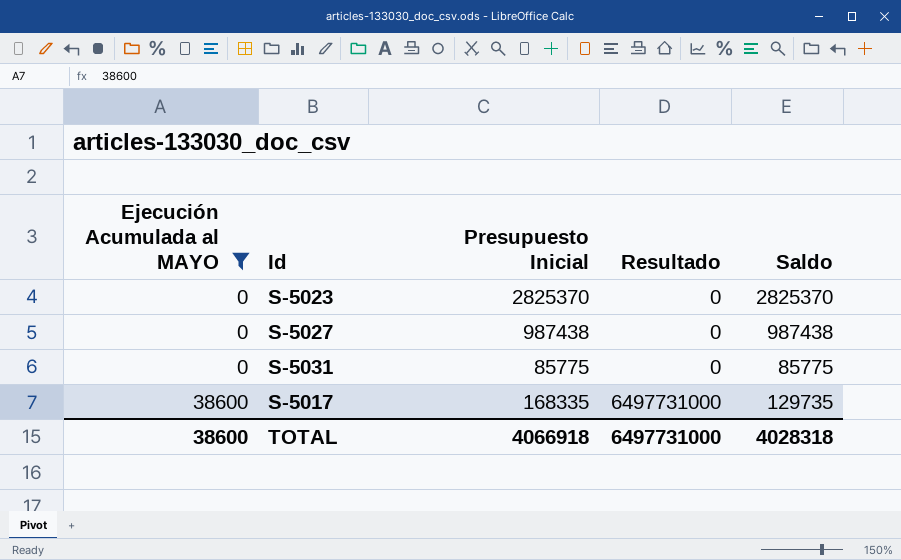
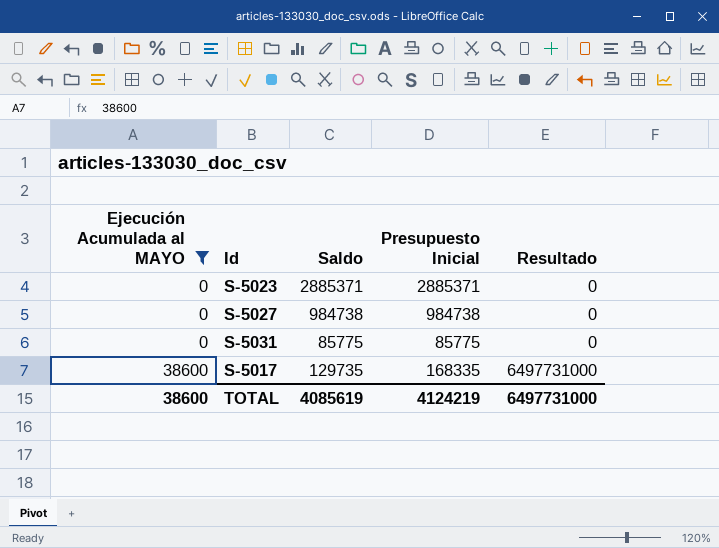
column Saldo | position: 5 -> 3
S-5023 | Saldo: 2825370 -> 2885371
S-5023 | Presupuesto Inicial: 2825370 -> 2885371
S-5027 | Saldo: 987438 -> 984738
S-5027 | Presupuesto Inicial: 987438 -> 984738
TOTAL | Saldo: 4028318 -> 4085619
TOTAL | Presupuesto Inicial: 4066918 -> 4124219

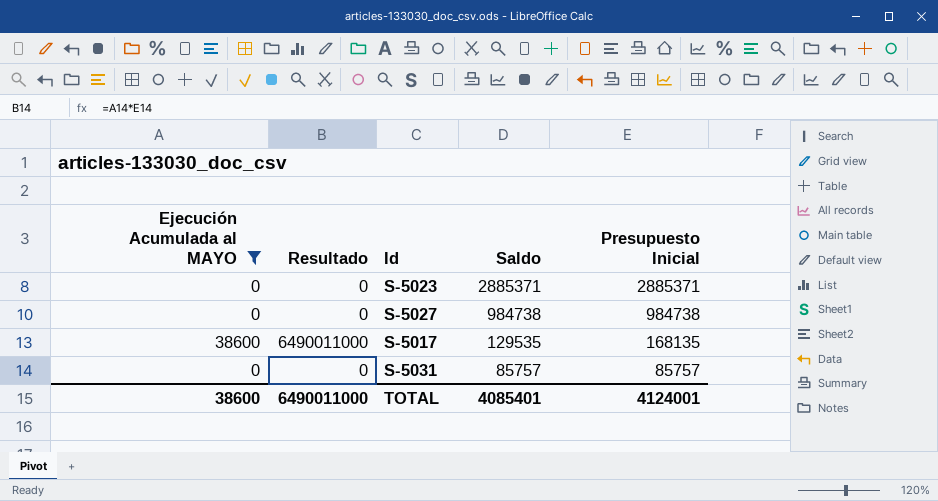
row order: Ejecución Acumulada al MAYO ascending -> Saldo descending
column Resultado | position: 5 -> 2
S-5017 | Resultado: 6497731000 -> 6490011000
S-5017 | Saldo: 129735 -> 129535
S-5017 | Presupuesto Inicial: 168335 -> 168135
S-5031 | Saldo: 85775 -> 85757
S-5031 | Presupuesto Inicial: 85775 -> 85757
TOTAL | Resultado: 6497731000 -> 6490011000
TOTAL | Saldo: 4085619 -> 4085401
TOTAL | Presupuesto Inicial: 4124219 -> 4124001

